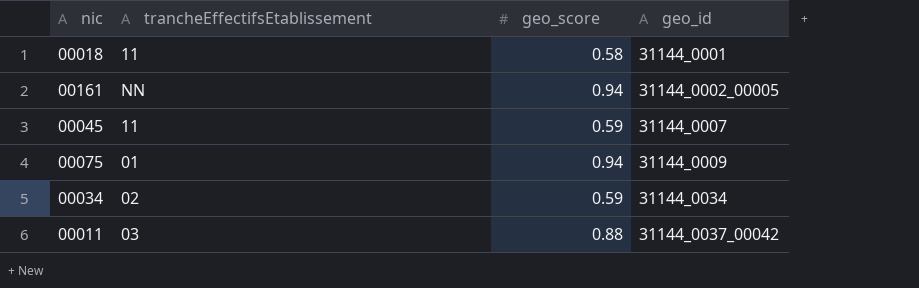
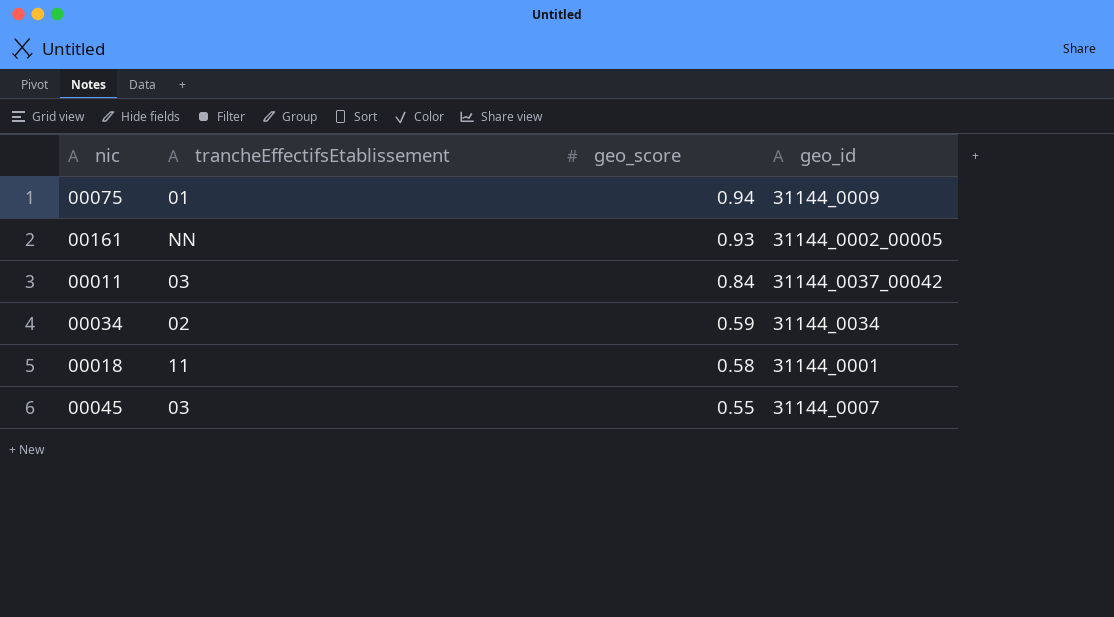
row order: geo_id ascending -> geo_score descending
00161 | geo_score: 0.94 -> 0.93
00011 | geo_score: 0.88 -> 0.84
00045 | trancheEffectifsEtablissement: 11 -> 03
00045 | geo_score: 0.59 -> 0.55

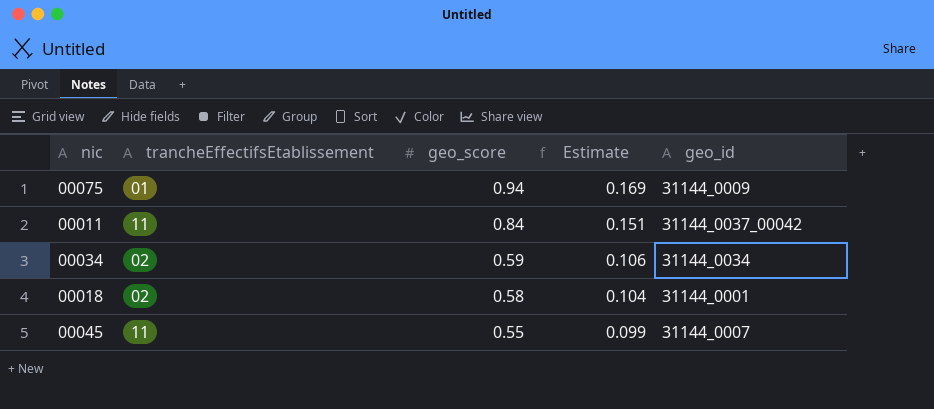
column Estimate | formula: none -> [geo_score] * 0.18
row 00161: NN | 0.93 | 31144_0002_00005 -> none
00011 | trancheEffectifsEtablissement: 03 -> 11
00018 | trancheEffectifsEtablissement: 11 -> 02
00045 | trancheEffectifsEtablissement: 03 -> 11

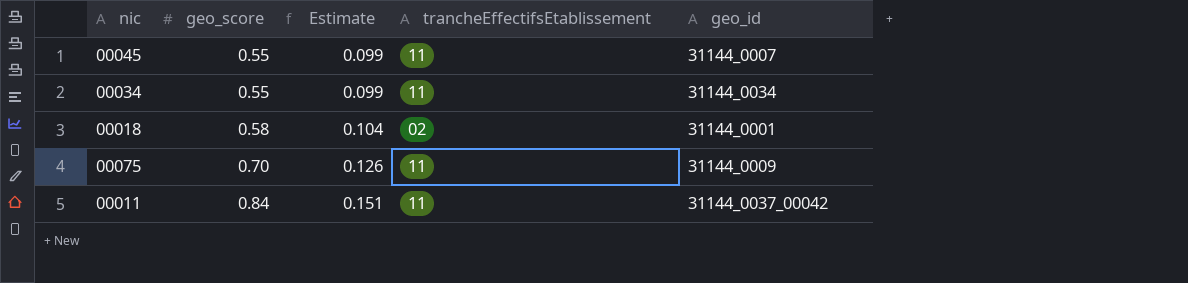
row order: geo_score descending -> geo_score ascending
column trancheEffectifsEtablissement | position: 2 -> 4
00034 | geo_score: 0.59 -> 0.55
00034 | Estimate: 0.106 -> 0.099
00034 | trancheEffectifsEtablissement: 02 -> 11
00075 | geo_score: 0.94 -> 0.70
00075 | Estimate: 0.169 -> 0.126
00075 | trancheEffectifsEtablissement: 01 -> 11

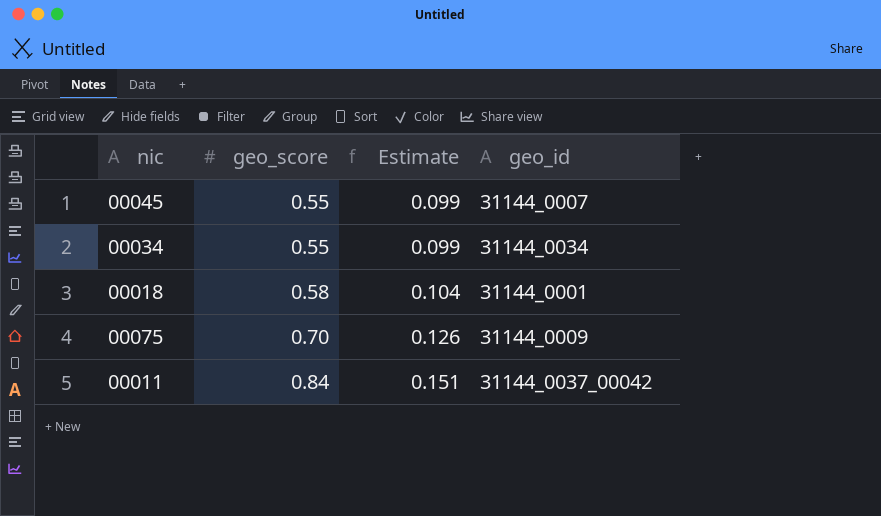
column trancheEffectifsEtablissement | position: 4 -> none

